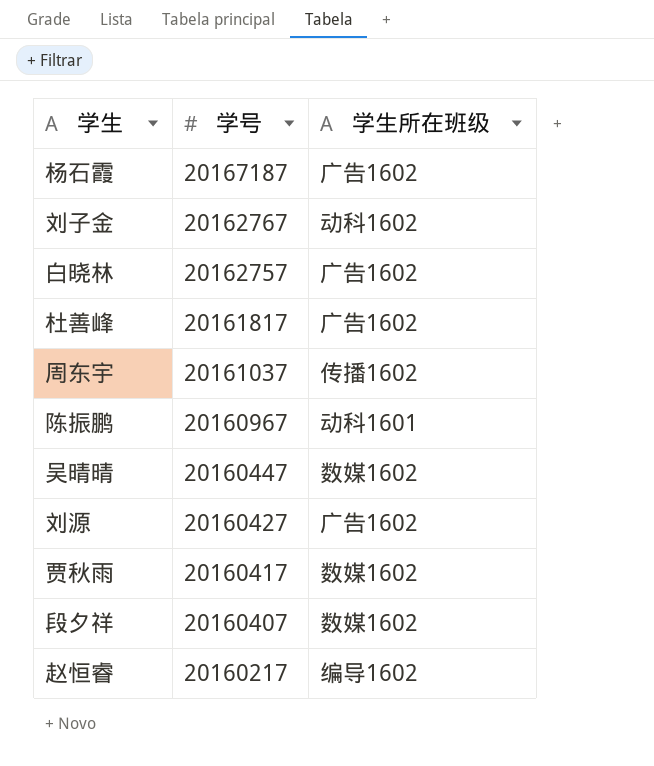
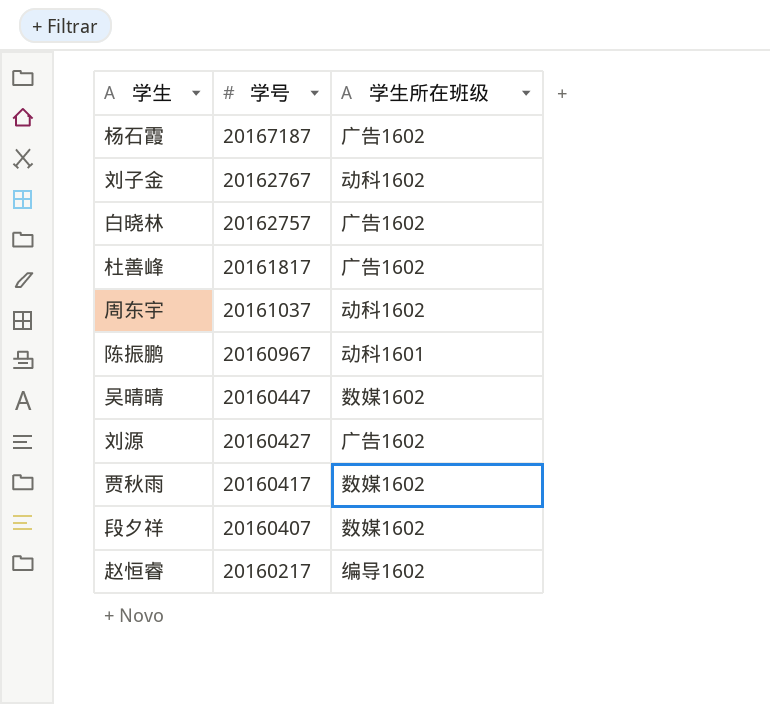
周东宇 | 学生所在班级: 传播1602 -> 动科1602

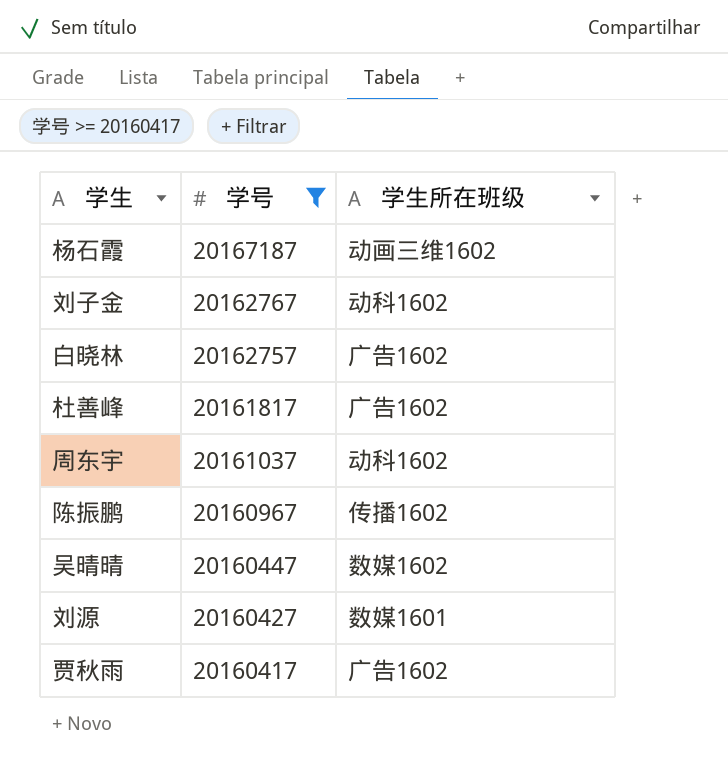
filter: none -> 学号 >= 20160417
杨石霞 | 学生所在班级: 广告1602 -> 动画三维1602
陈振鹏 | 学生所在班级: 动科1601 -> 传播1602
刘源 | 学生所在班级: 广告1602 -> 数媒1601
贾秋雨 | 学生所在班级: 数媒1602 -> 广告1602

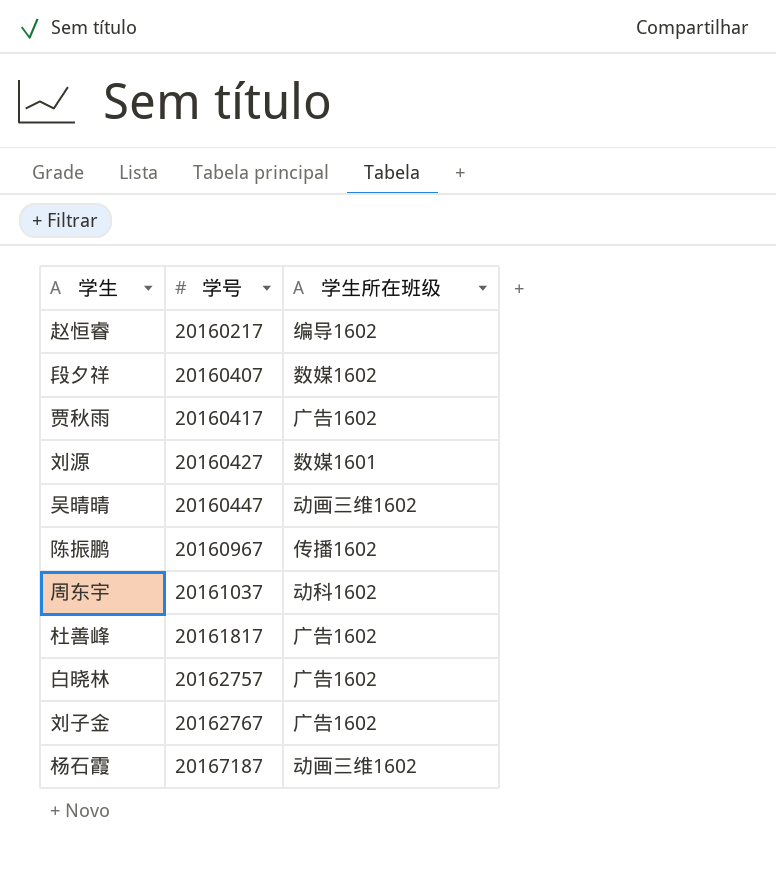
filter: 学号 >= 20160417 -> none
row order: 学号 descending -> 学号 ascending
吴晴晴 | 学生所在班级: 数媒1602 -> 动画三维1602
刘子金 | 学生所在班级: 动科1602 -> 广告1602

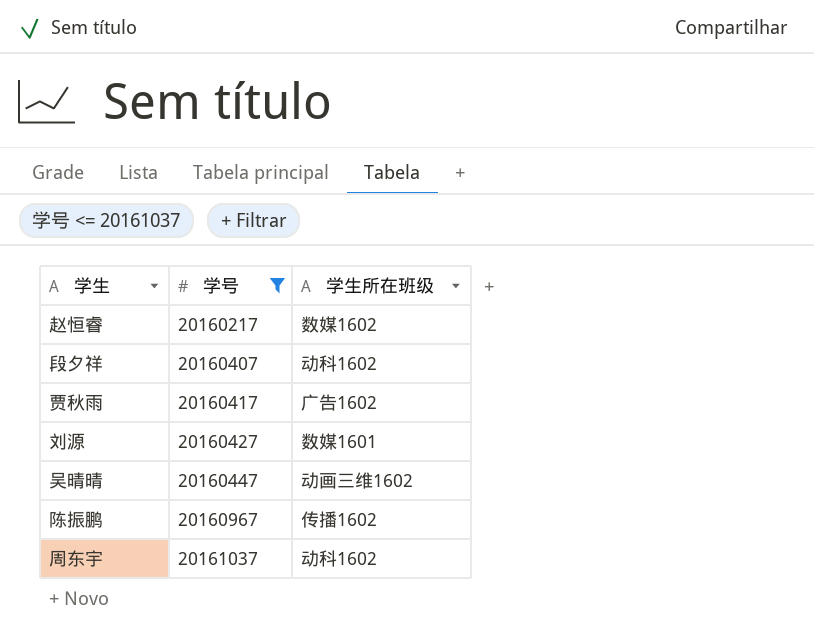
filter: none -> 学号 <= 20161037
赵恒睿 | 学生所在班级: 编导1602 -> 数媒1602
段夕祥 | 学生所在班级: 数媒1602 -> 动科1602

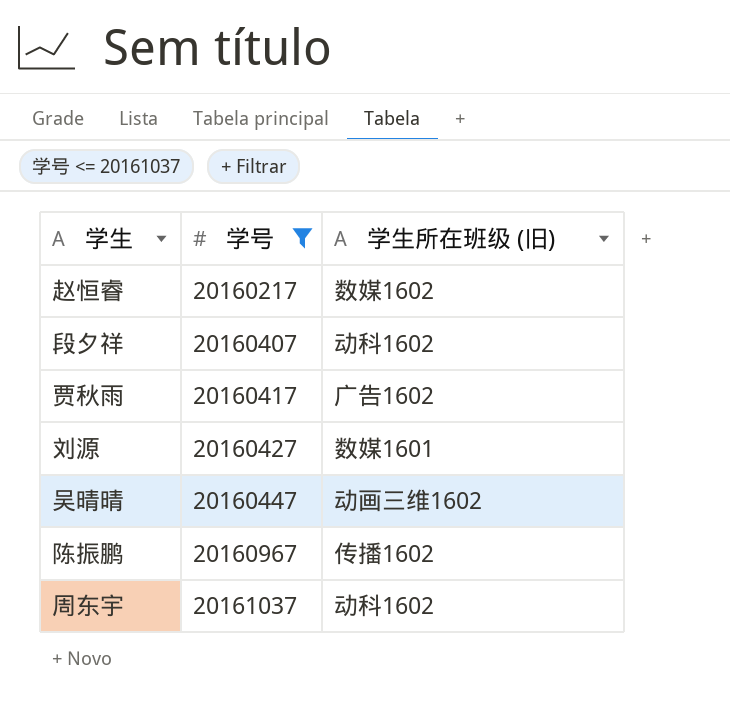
column name: 学生所在班级 -> 学生所在班级 (旧)

